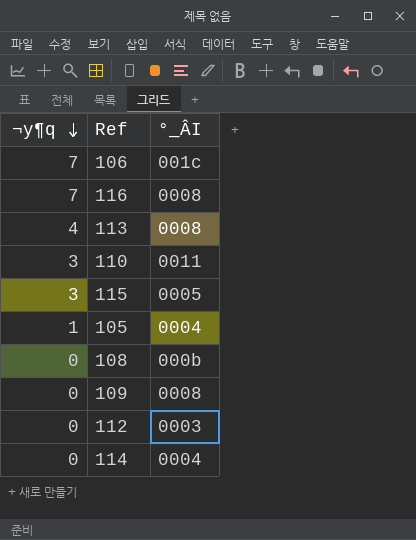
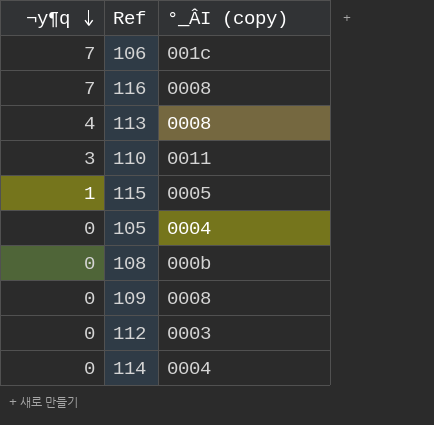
column name: °_ÂI -> °_ÂI (copy)
115 | ¬y¶q: 3 -> 1
105 | ¬y¶q: 1 -> 0

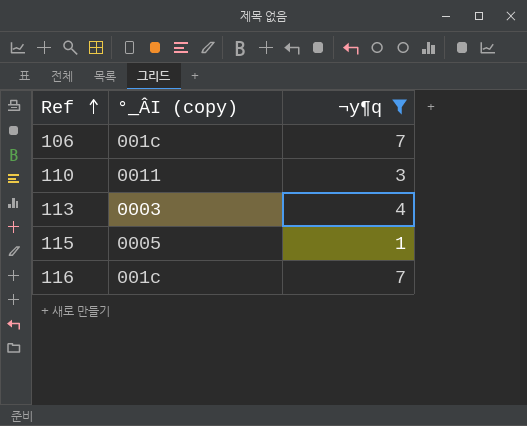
filter: none -> ¬y¶q != 0
row order: ¬y¶q descending -> Ref ascending
column ¬y¶q | position: 1 -> 3
113 | °_ÂI (copy): 0008 -> 0003
116 | °_ÂI (copy): 0008 -> 001c

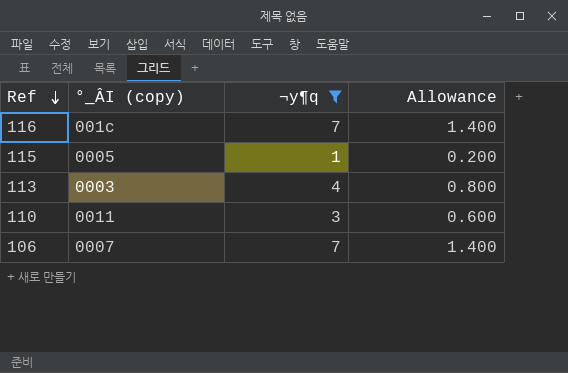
row order: Ref ascending -> Ref descending
column Allowance | formula: none -> [¬y¶q] * 0.2
106 | °_ÂI (copy): 001c -> 0007

